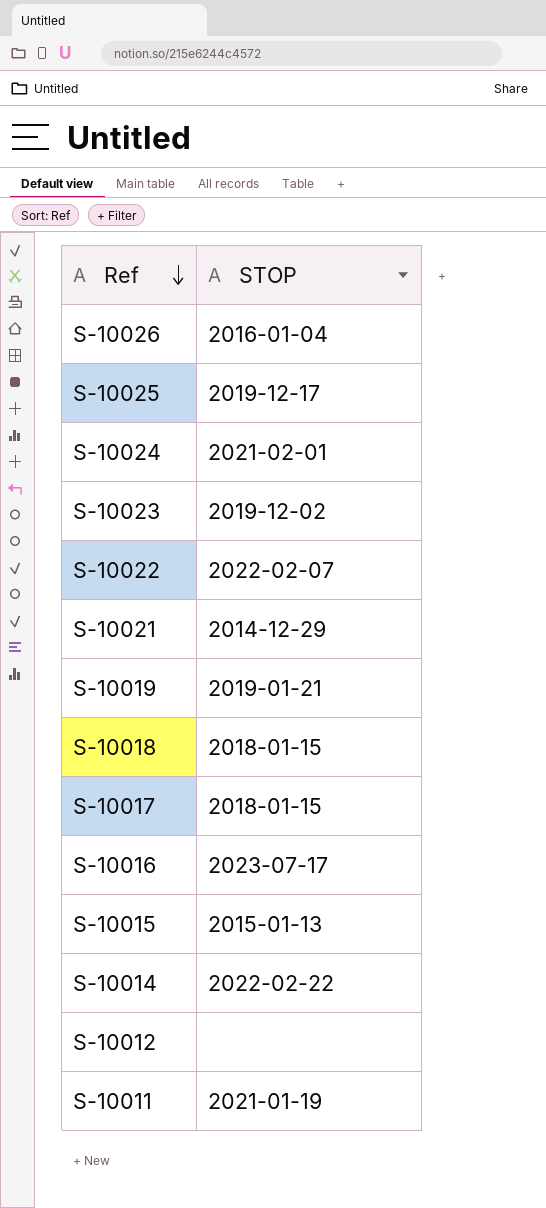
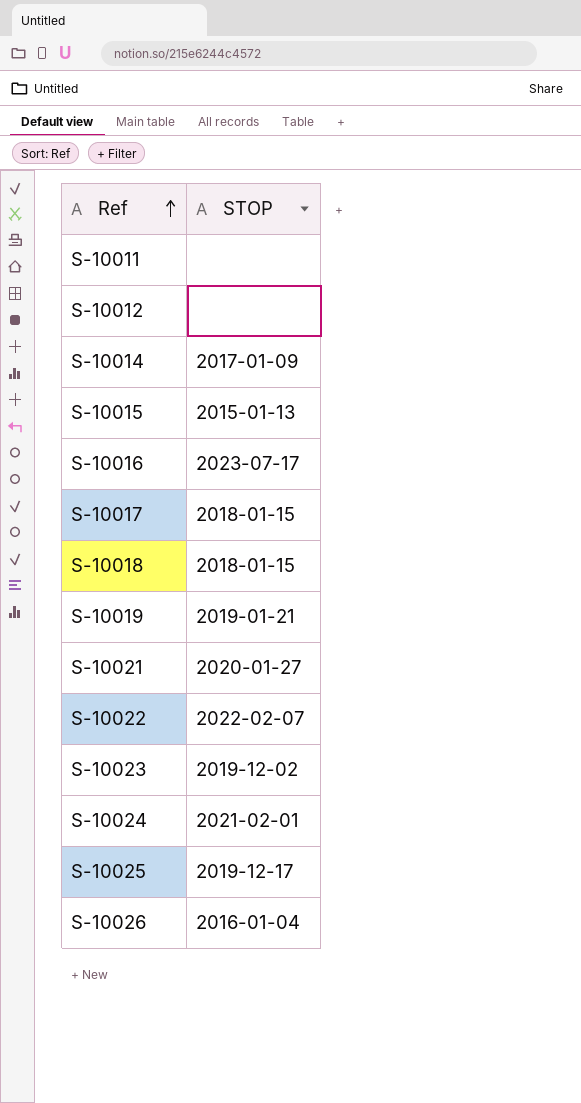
row order: Ref descending -> Ref ascending
S-10011 | STOP: 2021-01-19 -> none
S-10014 | STOP: 2022-02-22 -> 2017-01-09
S-10021 | STOP: 2014-12-29 -> 2020-01-27

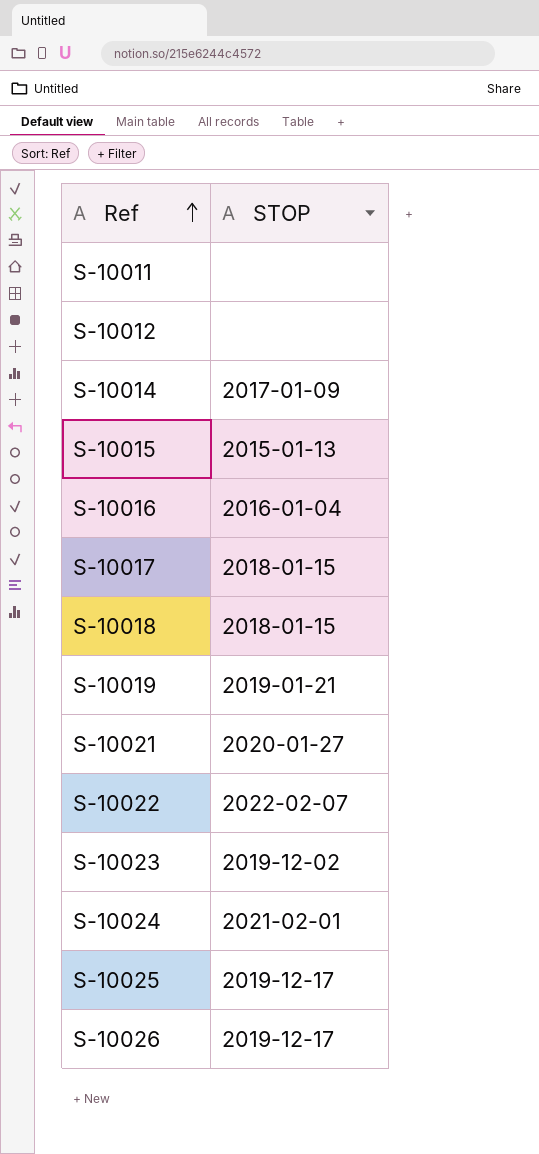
S-10016 | STOP: 2023-07-17 -> 2016-01-04
S-10026 | STOP: 2016-01-04 -> 2019-12-17

